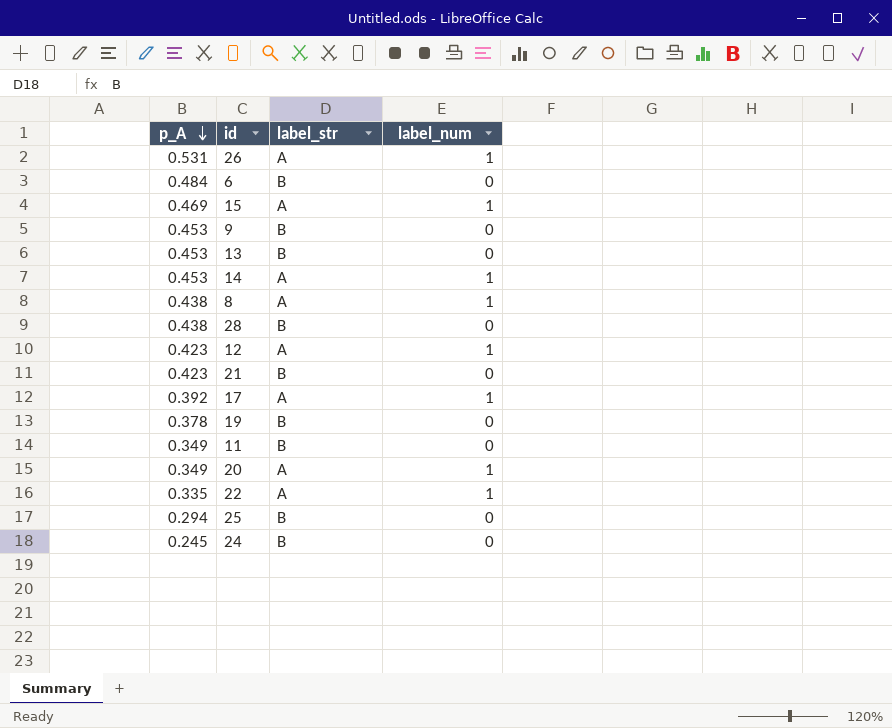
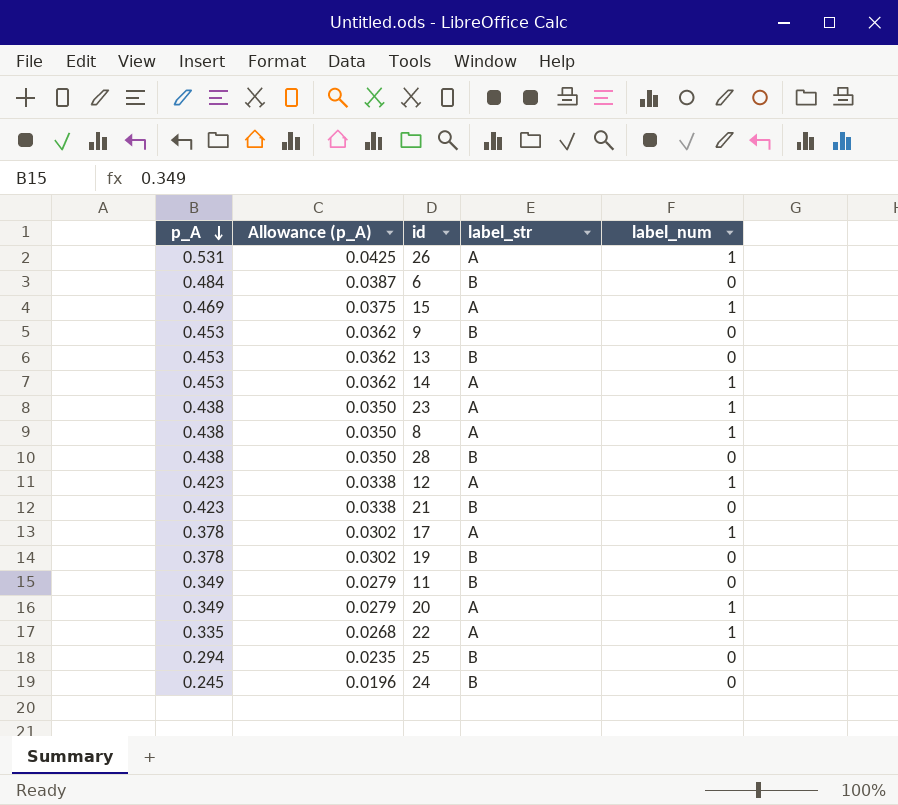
column Allowance (p_A) | formula: none -> [p_A] * 0.08
row 23: none -> 0.438 | 0.0350 | A | 1
17 | p_A: 0.392 -> 0.378

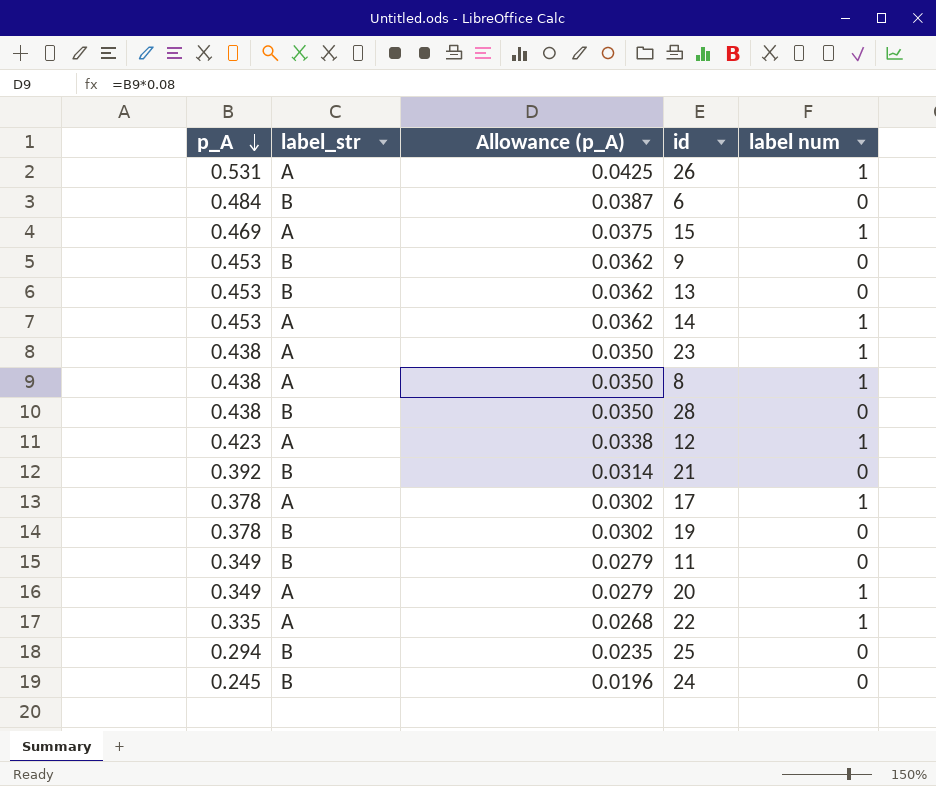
column label_str | position: 4 -> 2
column name: label_num -> label num
21 | p_A: 0.423 -> 0.392
21 | Allowance (p_A): 0.0338 -> 0.0314

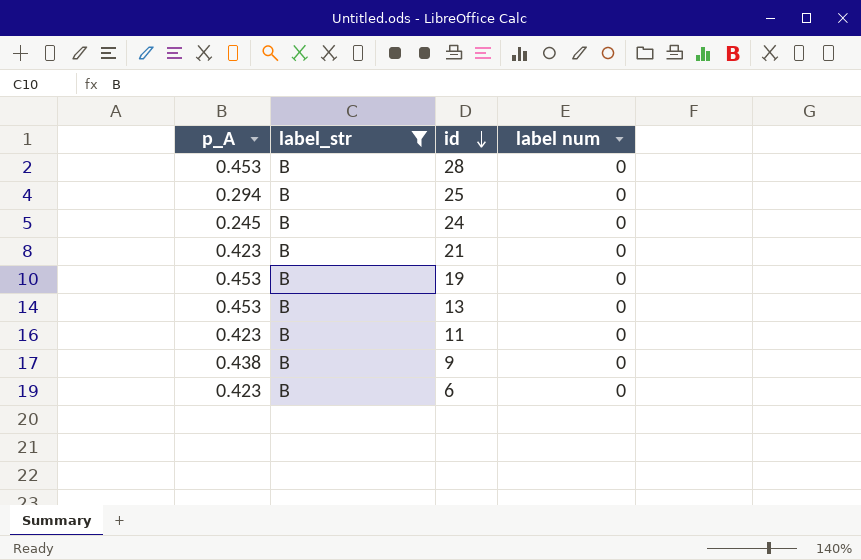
filter: none -> label_str = B
row order: p_A descending -> id descending
column Allowance (p_A) | formula: [p_A] * 0.08 -> none
28 | p_A: 0.438 -> 0.453
21 | p_A: 0.392 -> 0.423
19 | p_A: 0.378 -> 0.453
11 | p_A: 0.349 -> 0.423
9 | p_A: 0.453 -> 0.438
6 | p_A: 0.484 -> 0.423

